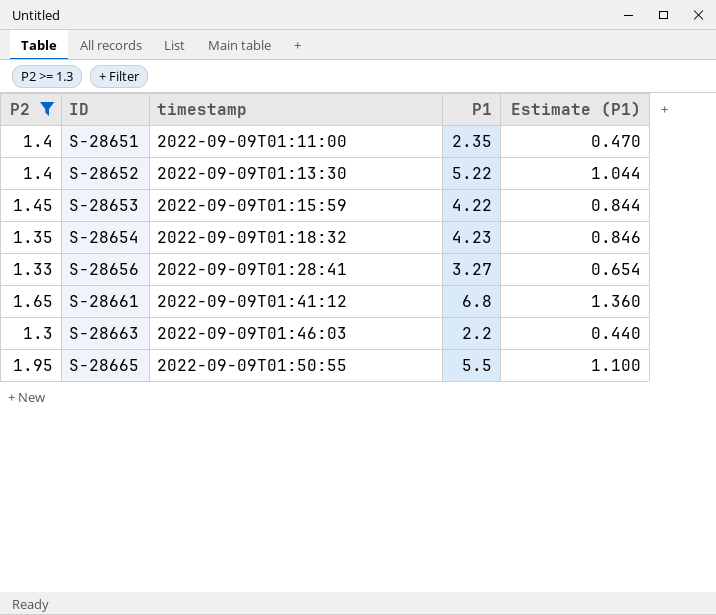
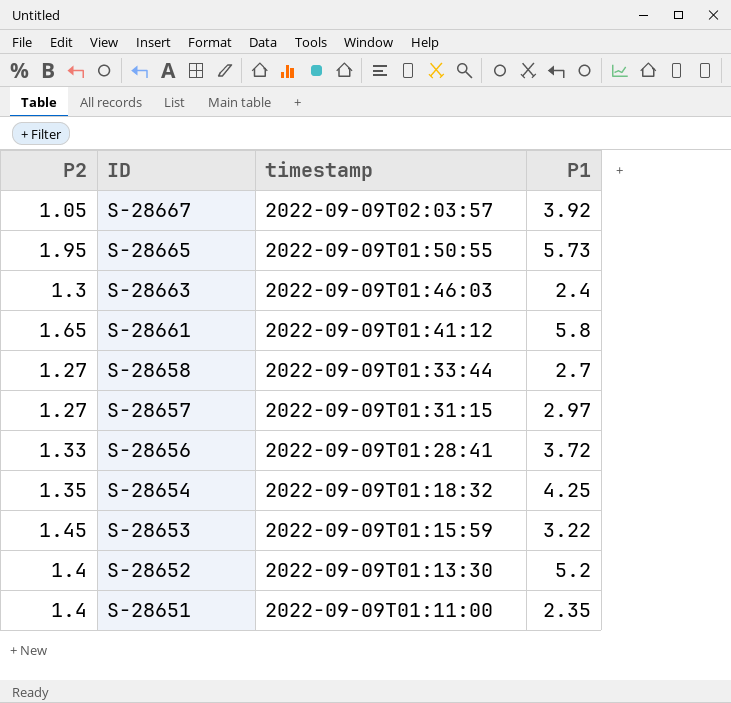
filter: P2 >= 1.3 -> none
row order: ID ascending -> ID descending
column Estimate (P1) | formula: [P1] * 0.2 -> none
S-28665 | P1: 5.5 -> 5.73
S-28663 | P1: 2.2 -> 2.4
S-28661 | P1: 6.8 -> 5.8
S-28656 | P1: 3.27 -> 3.72
S-28654 | P1: 4.23 -> 4.25
S-28653 | P1: 4.22 -> 3.22
S-28652 | P1: 5.22 -> 5.2

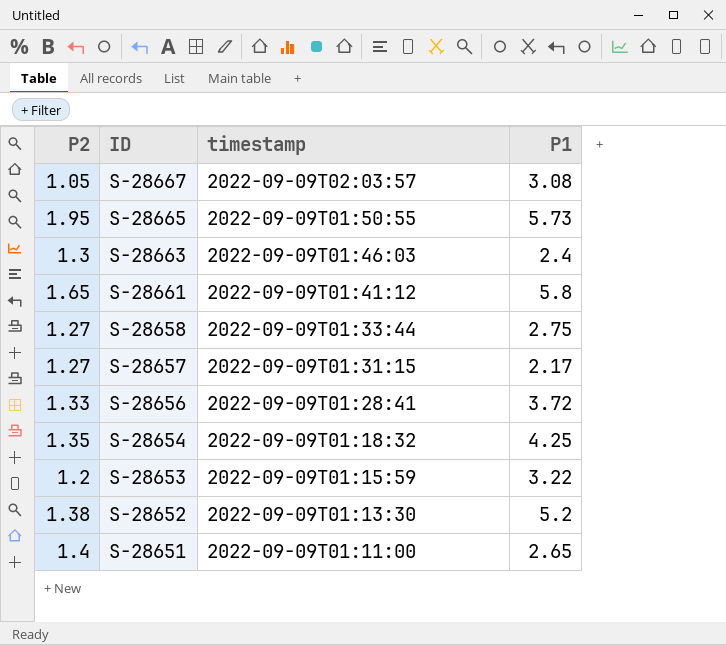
S-28667 | P1: 3.92 -> 3.08
S-28658 | P1: 2.7 -> 2.75
S-28657 | P1: 2.97 -> 2.17
S-28653 | P2: 1.45 -> 1.2
S-28652 | P2: 1.4 -> 1.38
S-28651 | P1: 2.35 -> 2.65

